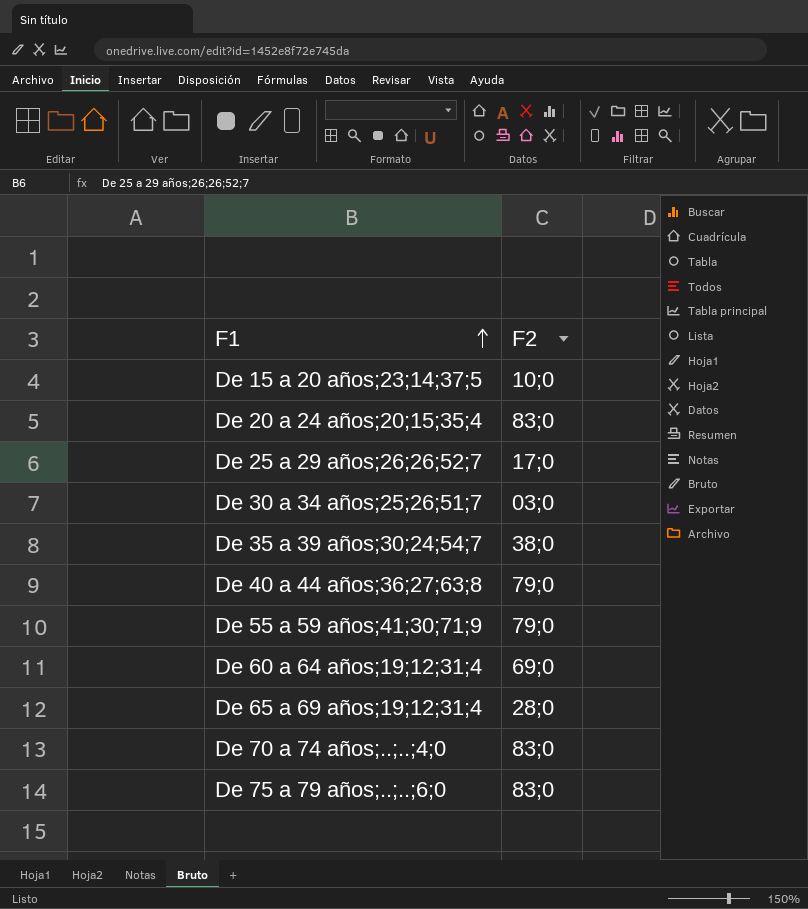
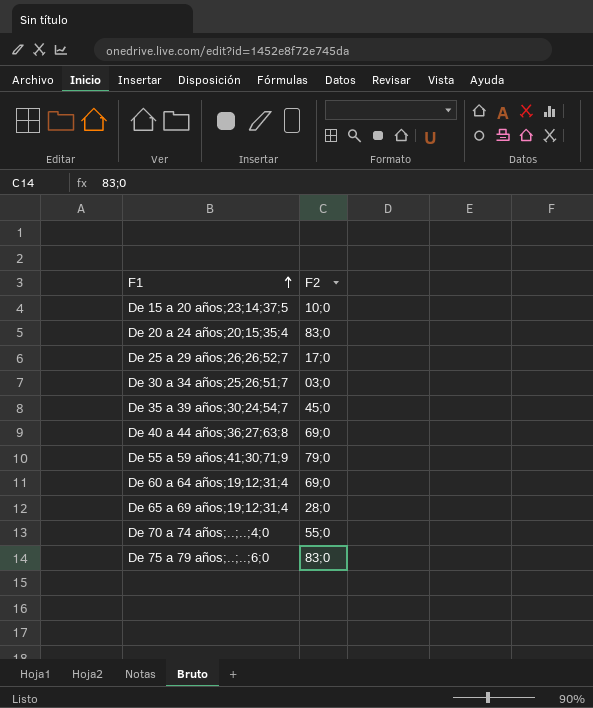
De 35 a 39 años;30;24;54;7 | F2: 38;0 -> 45;0
De 40 a 44 años;36;27;63;8 | F2: 79;0 -> 69;0
De 70 a 74 años;..;..;4;0 | F2: 83;0 -> 55;0

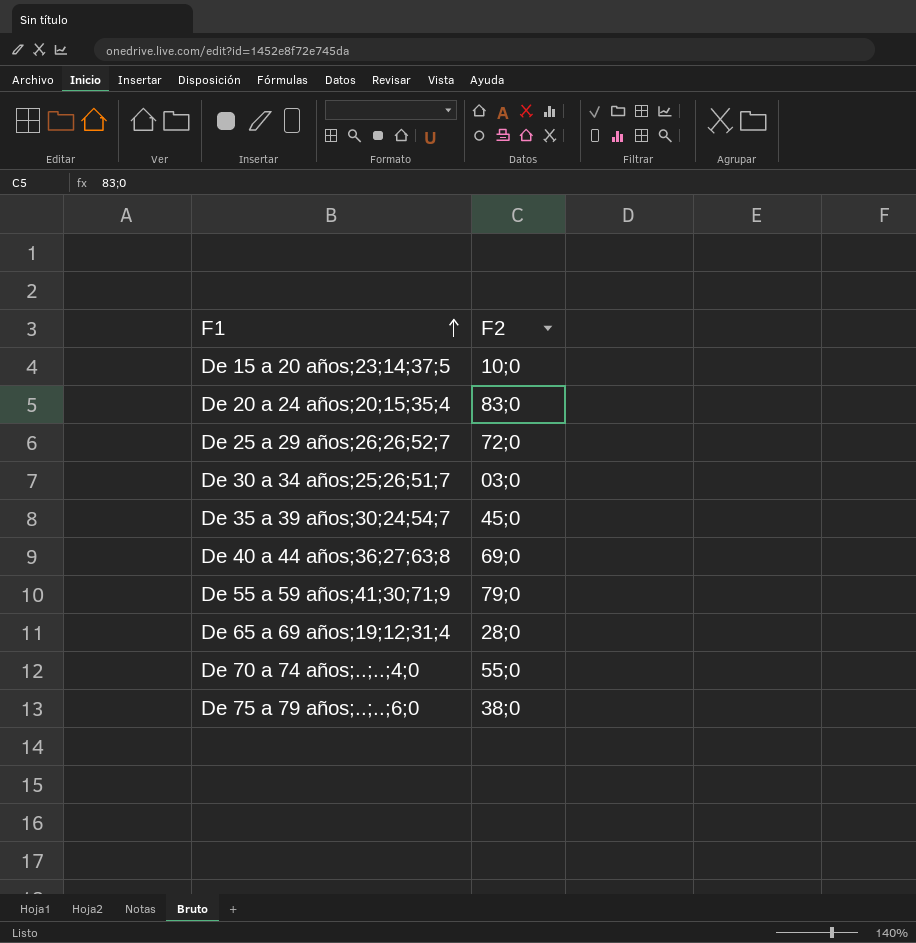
row De 60 a 64 años;19;12;31;4: 69;0 -> none
De 25 a 29 años;26;26;52;7 | F2: 17;0 -> 72;0
De 75 a 79 años;..;..;6;0 | F2: 83;0 -> 38;0

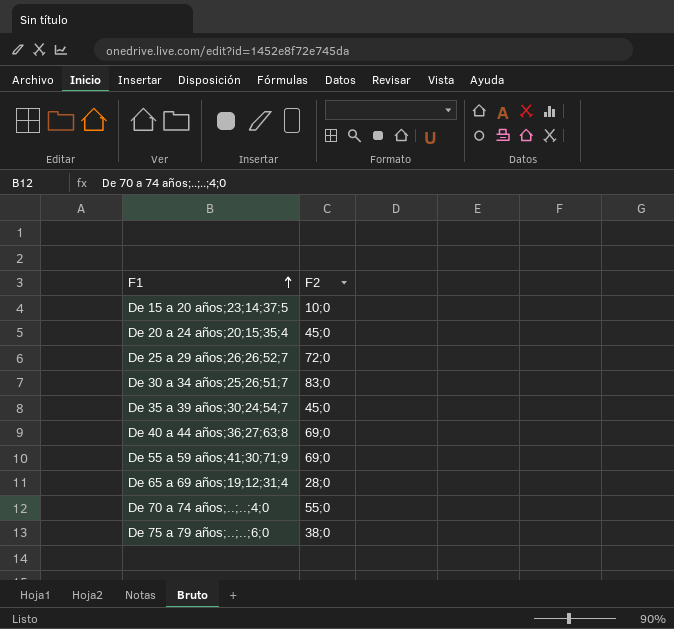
De 20 a 24 años;20;15;35;4 | F2: 83;0 -> 45;0
De 30 a 34 años;25;26;51;7 | F2: 03;0 -> 83;0
De 55 a 59 años;41;30;71;9 | F2: 79;0 -> 69;0

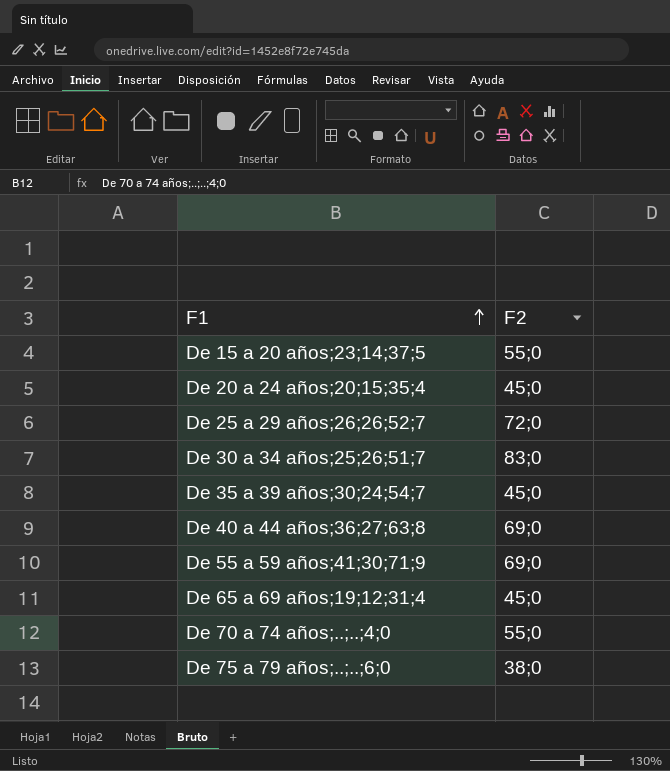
De 15 a 20 años;23;14;37;5 | F2: 10;0 -> 55;0
De 65 a 69 años;19;12;31;4 | F2: 28;0 -> 45;0

